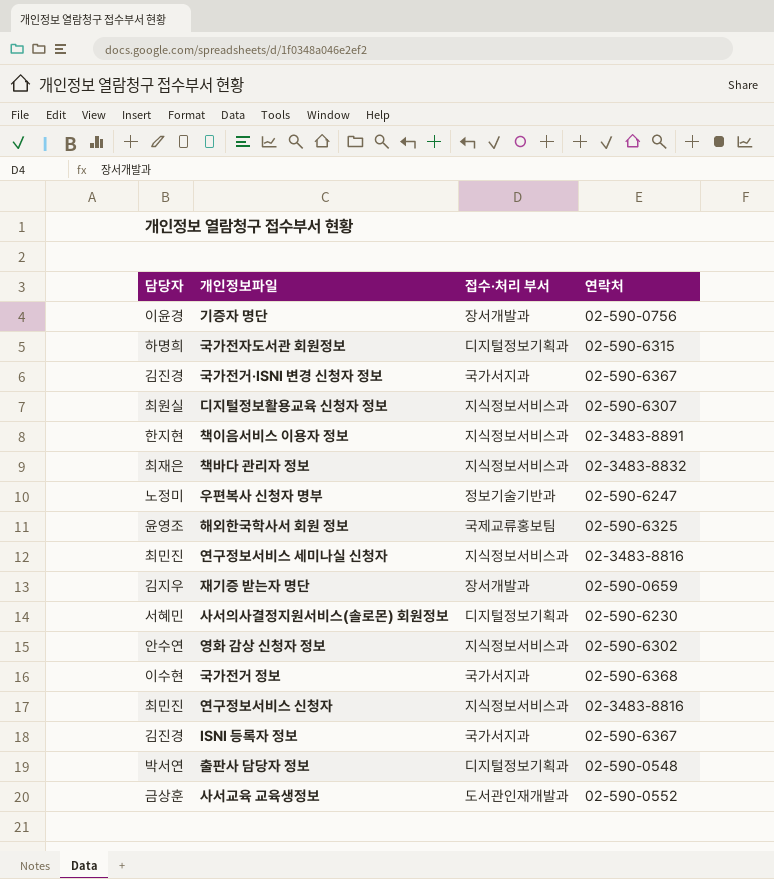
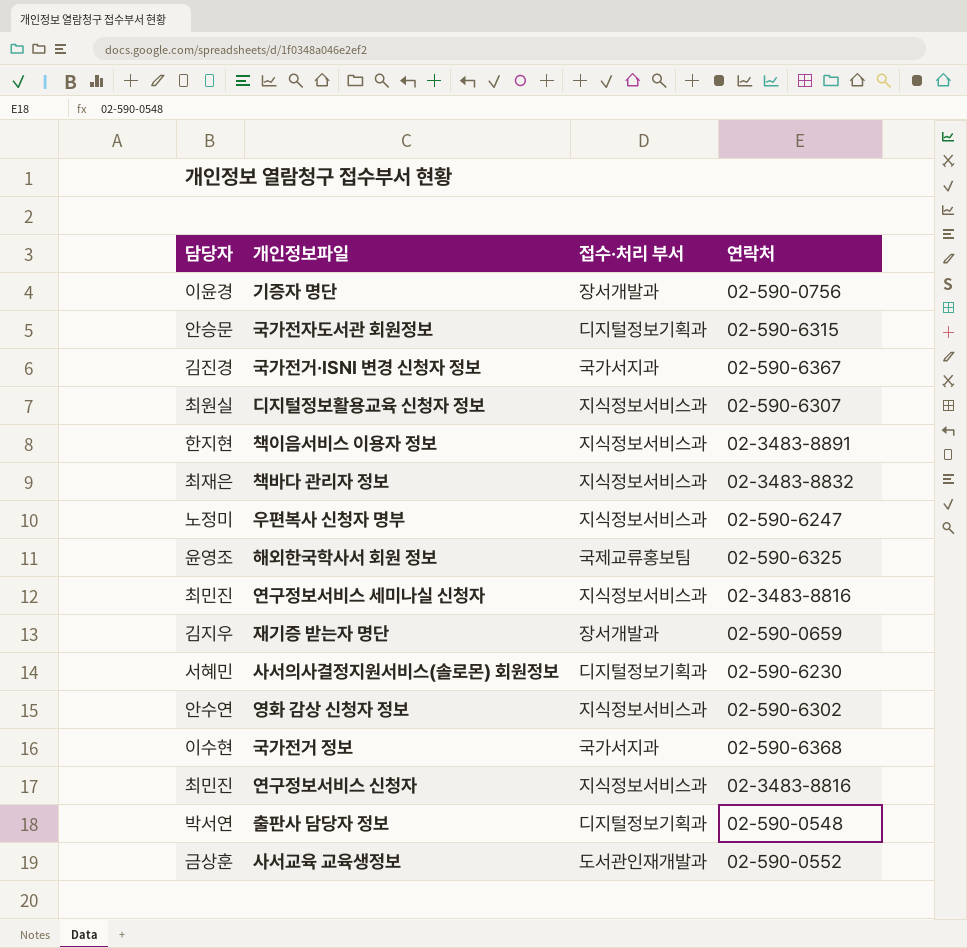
row ISNI 등록자 정보: 김진경 | 국가서지과 | 02-590-6367 -> none
국가전자도서관 회원정보 | 담당자: 하명희 -> 안승문
우편복사 신청자 명부 | 접수·처리 부서: 정보기술기반과 -> 지식정보서비스과

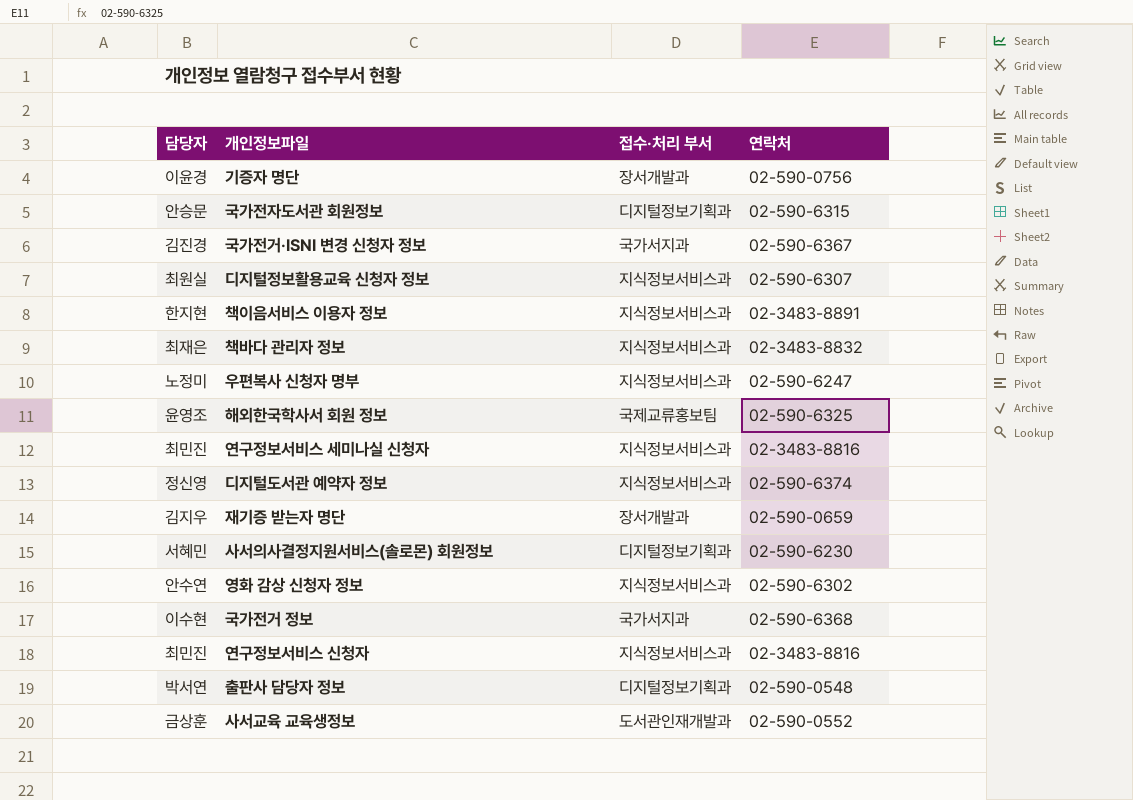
row 디지털도서관 예약자 정보: none -> 정신영 | 지식정보서비스과 | 02-590-6374

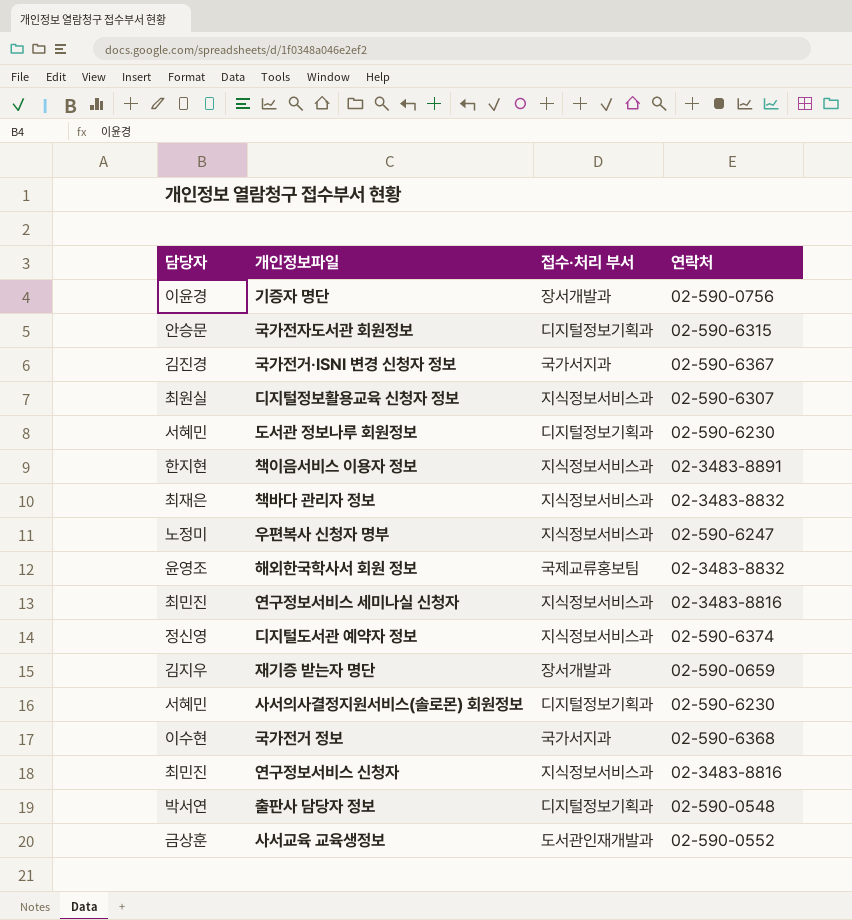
row 영화 감상 신청자 정보: 안수연 | 지식정보서비스과 | 02-590-6302 -> none
row 도서관 정보나루 회원정보: none -> 서혜민 | 디지털정보기획과 | 02-590-6230
해외한국학사서 회원 정보 | 연락처: 02-590-6325 -> 02-3483-8832

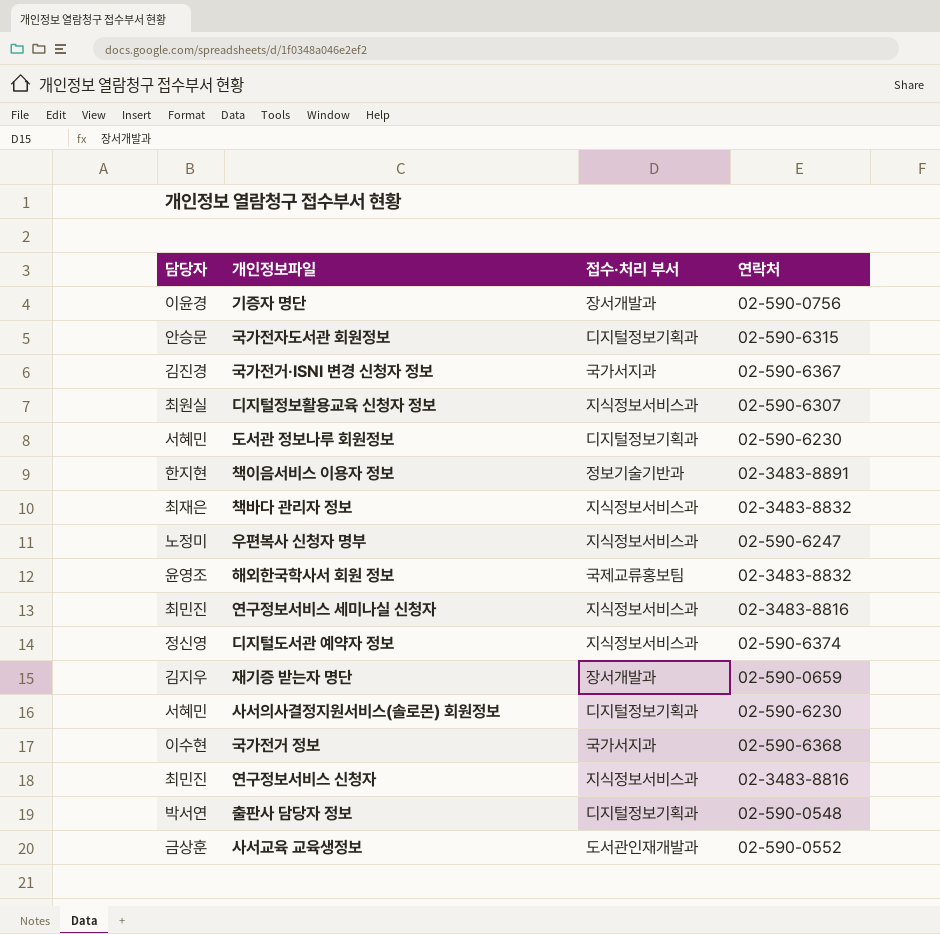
책이음서비스 이용자 정보 | 접수·처리 부서: 지식정보서비스과 -> 정보기술기반과

